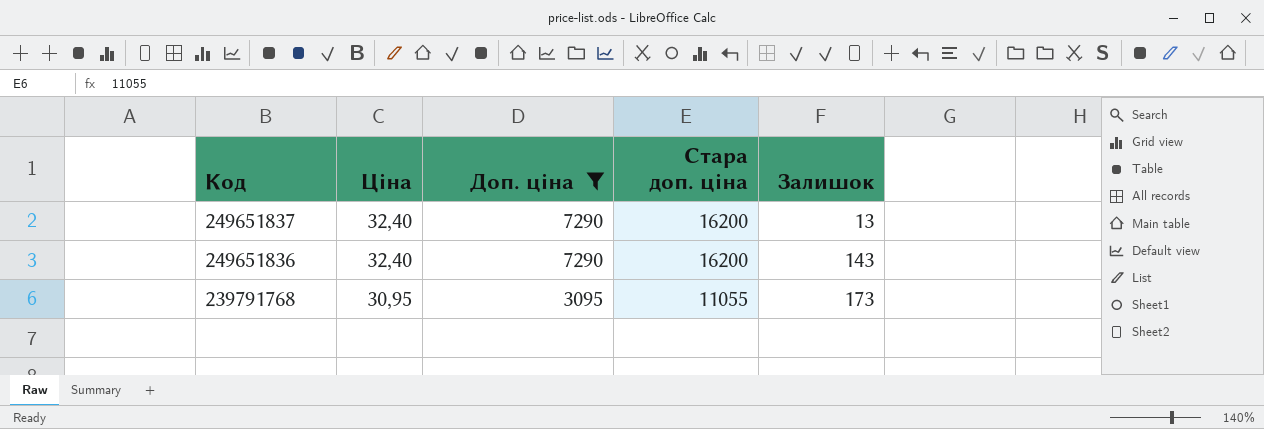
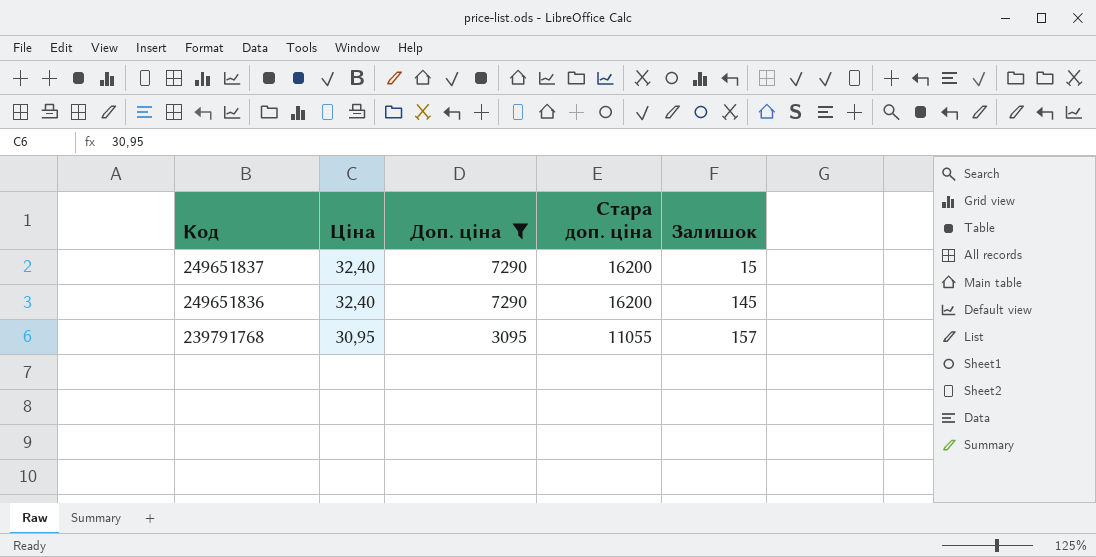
249651837 | Залишок: 13 -> 15
249651836 | Залишок: 143 -> 145
239791768 | Залишок: 173 -> 157

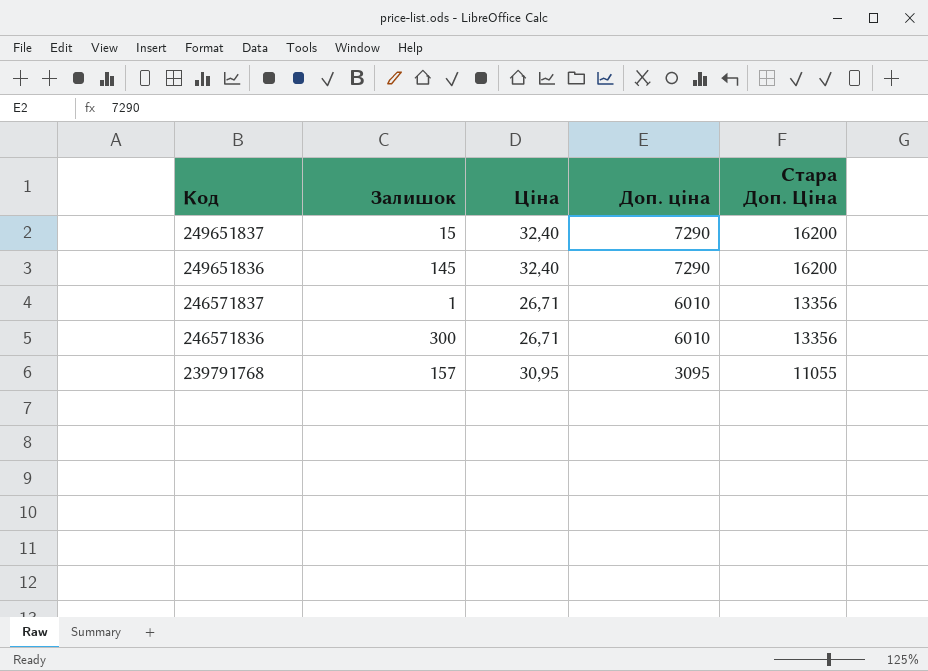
filter: Доп. ціна != 6010 -> none
column Залишок | position: 5 -> 2
column name: Стара доп. ціна -> Стара Доп. Ціна

